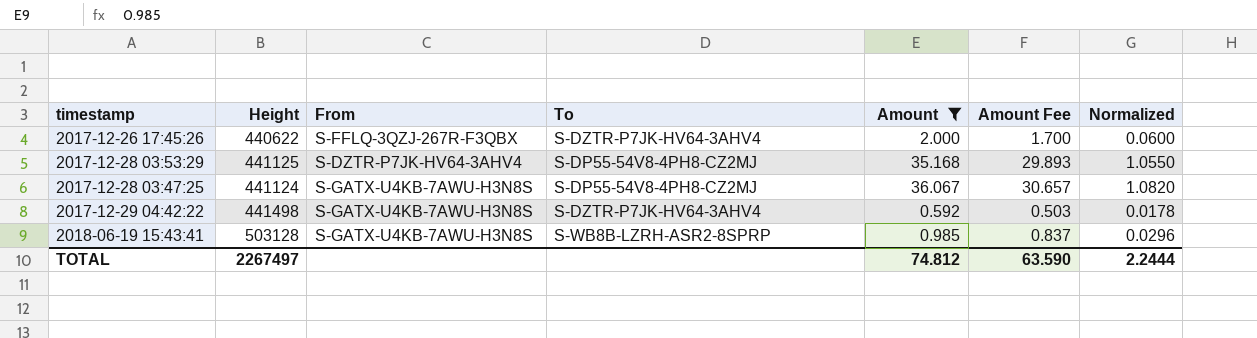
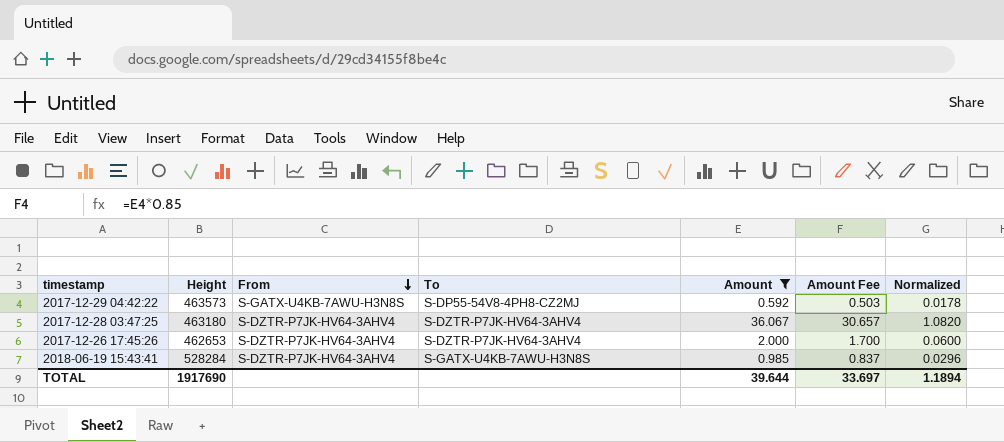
row order: none -> From descending
row 2017-12-28 03:53:29: 441125 | S-DZTR-P7JK-HV64-3AHV4 | S-DP55-54V8-4PH8-CZ2MJ | 35.168 | 29.893 | 1.0550 -> none
2017-12-29 04:42:22 | Height: 441498 -> 463573
2017-12-29 04:42:22 | To: S-DZTR-P7JK-HV64-3AHV4 -> S-DP55-54V8-4PH8-CZ2MJ
2017-12-28 03:47:25 | Height: 441124 -> 463180
2017-12-28 03:47:25 | From: S-GATX-U4KB-7AWU-H3N8S -> S-DZTR-P7JK-HV64-3AHV4
2017-12-28 03:47:25 | To: S-DP55-54V8-4PH8-CZ2MJ -> S-DZTR-P7JK-HV64-3AHV4
2017-12-26 17:45:26 | Height: 440622 -> 462653
2017-12-26 17:45:26 | From: S-FFLQ-3QZJ-267R-F3QBX -> S-DZTR-P7JK-HV64-3AHV4
2018-06-19 15:43:41 | Height: 503128 -> 528284
2018-06-19 15:43:41 | From: S-GATX-U4KB-7AWU-H3N8S -> S-DZTR-P7JK-HV64-3AHV4
2018-06-19 15:43:41 | To: S-WB8B-LZRH-ASR2-8SPRP -> S-GATX-U4KB-7AWU-H3N8S
TOTAL | Height: 2267497 -> 1917690
TOTAL | Amount: 74.812 -> 39.644
TOTAL | Amount Fee: 63.590 -> 33.697
TOTAL | Normalized: 2.2444 -> 1.1894

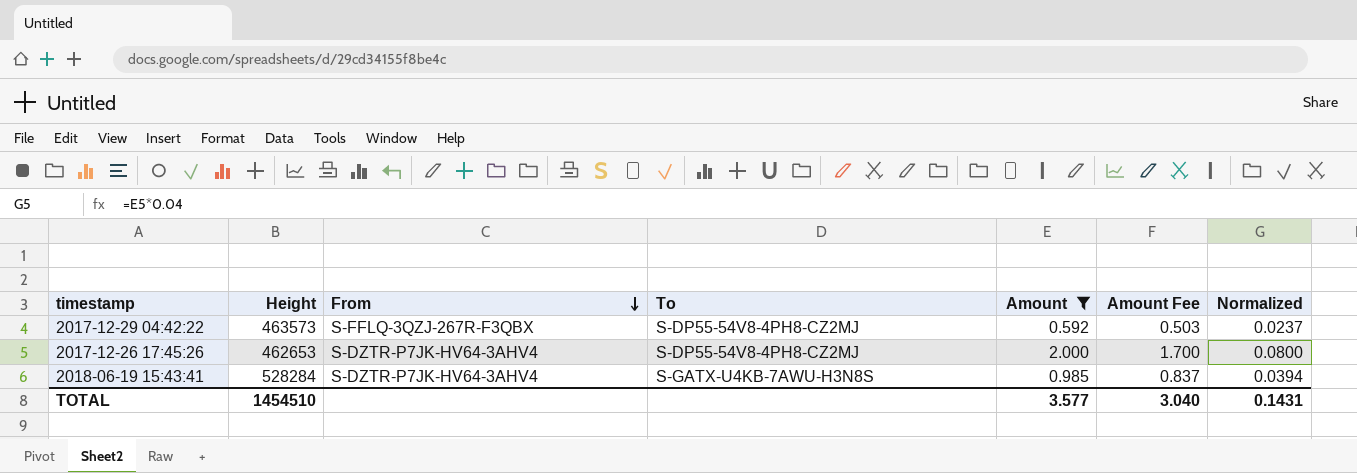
column Normalized | formula: [Amount] * 0.03 -> [Amount] * 0.04
row 2017-12-28 03:47:25: 463180 | S-DZTR-P7JK-HV64-3AHV4 | S-DZTR-P7JK-HV64-3AHV4 | 36.067 | 30.657 | 1.0820 -> none
2017-12-29 04:42:22 | From: S-GATX-U4KB-7AWU-H3N8S -> S-FFLQ-3QZJ-267R-F3QBX
2017-12-26 17:45:26 | To: S-DZTR-P7JK-HV64-3AHV4 -> S-DP55-54V8-4PH8-CZ2MJ
TOTAL | Height: 1917690 -> 1454510
TOTAL | Amount: 39.644 -> 3.577
TOTAL | Amount Fee: 33.697 -> 3.040
TOTAL | Normalized: 1.1894 -> 0.1431

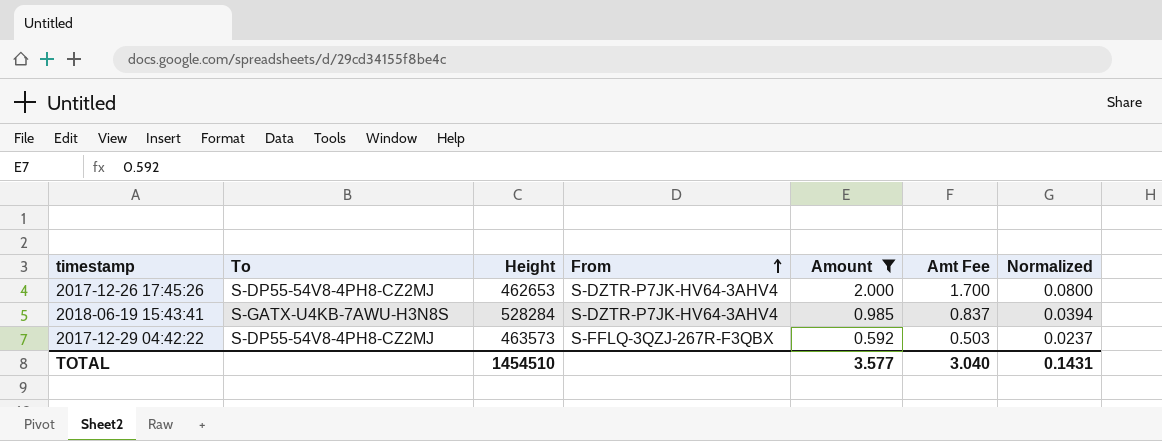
row order: From descending -> From ascending
column To | position: 4 -> 2
column name: Amount Fee -> Amt Fee

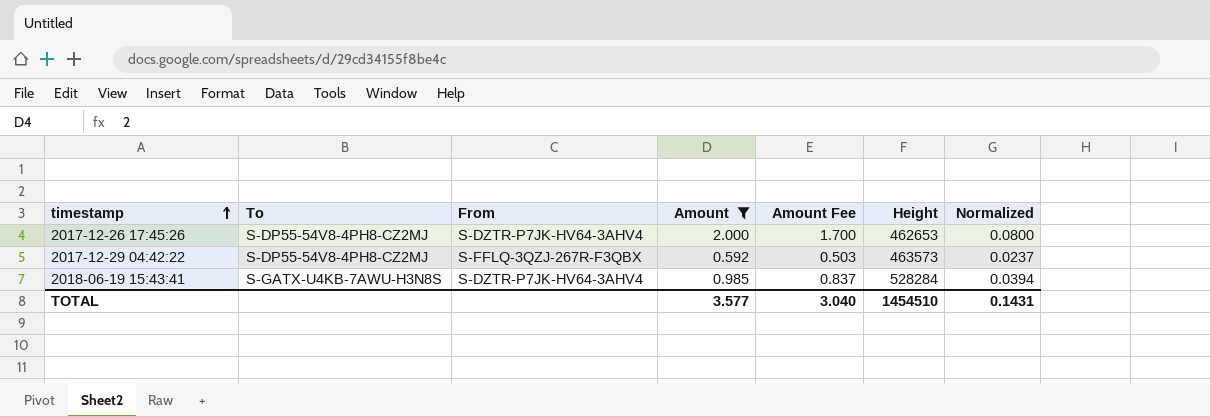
row order: From ascending -> timestamp ascending
column name: Amt Fee -> Amount Fee
column Height | position: 3 -> 6

